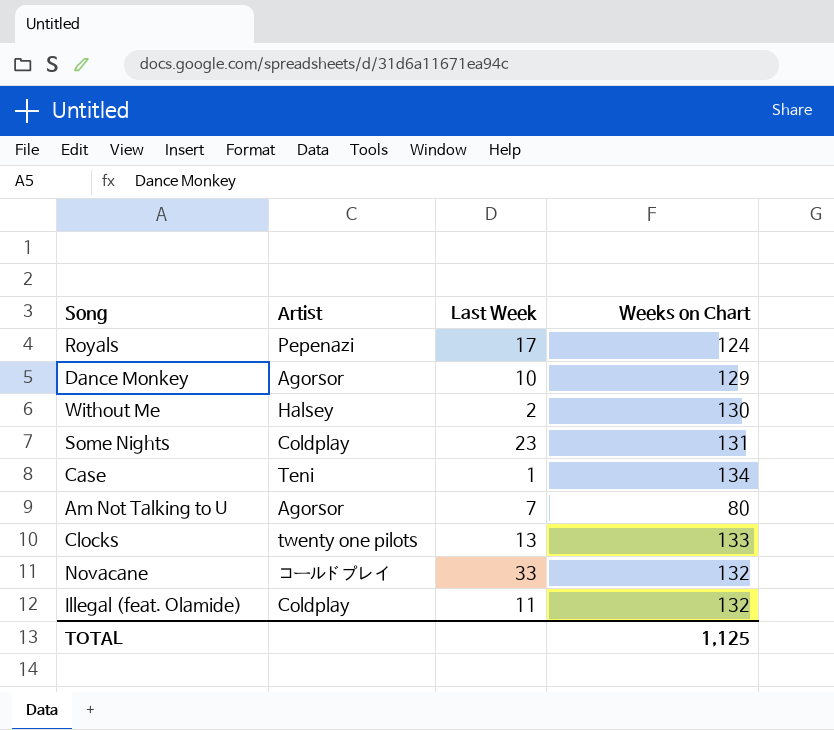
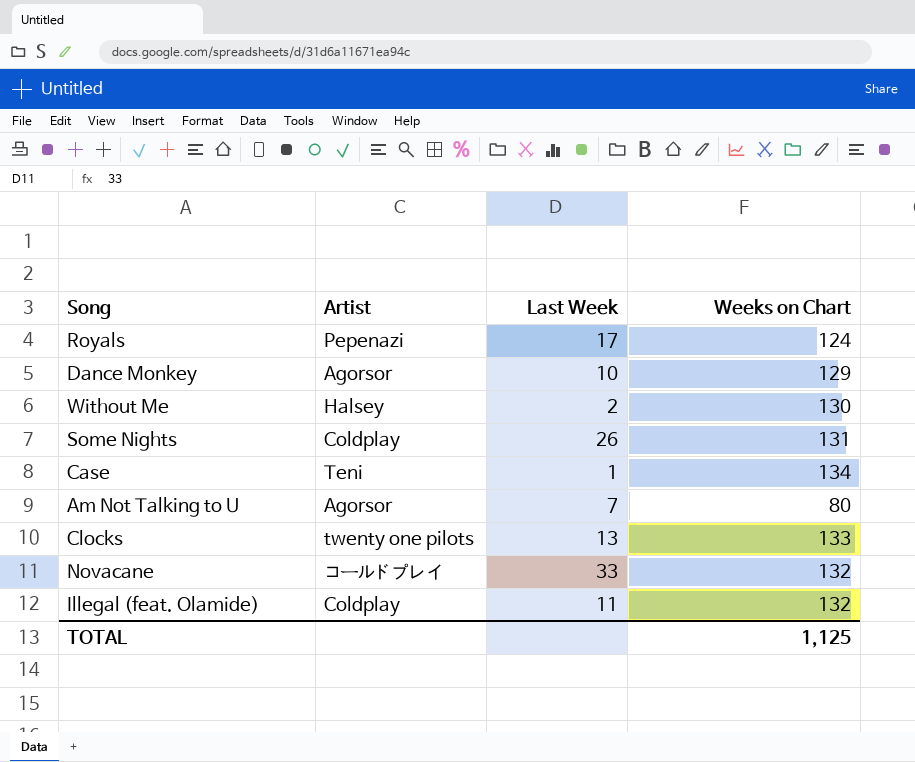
Some Nights | Last Week: 23 -> 26

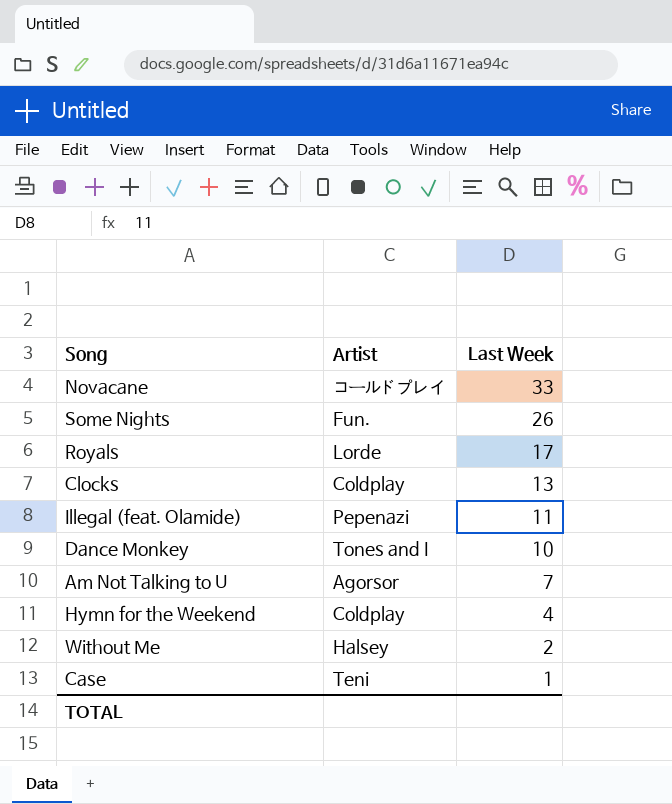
row order: none -> Last Week descending
column Weeks on Chart | position: 4 -> none
Some Nights | Artist: Coldplay -> Fun.
Royals | Artist: Pepenazi -> Lorde
Clocks | Artist: twenty one pilots -> Coldplay
Illegal (feat. Olamide) | Artist: Coldplay -> Pepenazi
Dance Monkey | Artist: Agorsor -> Tones and I
row Hymn for the Weekend: none -> Coldplay | 4

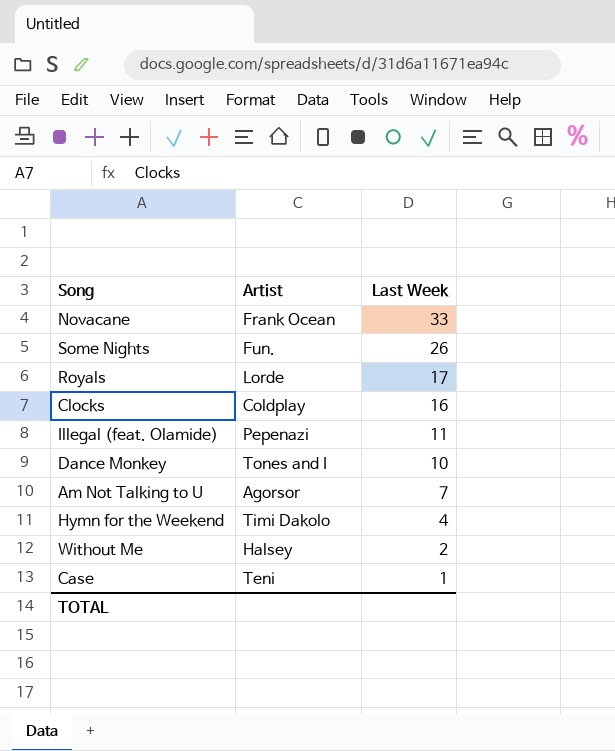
Novacane | Artist: コールドプレイ -> Frank Ocean
Clocks | Last Week: 13 -> 16
Hymn for the Weekend | Artist: Coldplay -> Timi Dakolo

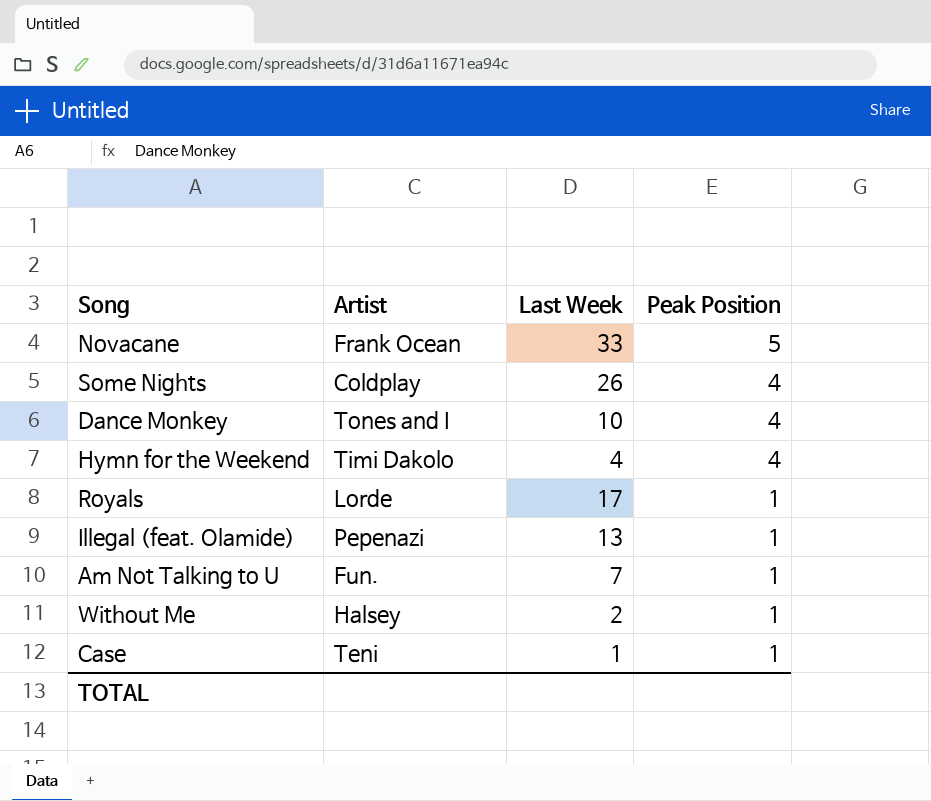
row order: Last Week descending -> Peak Position descending
column Peak Position | position: none -> 4
row Clocks: Coldplay | 16 -> none
Some Nights | Artist: Fun. -> Coldplay
Illegal (feat. Olamide) | Last Week: 11 -> 13
Am Not Talking to U | Artist: Agorsor -> Fun.

